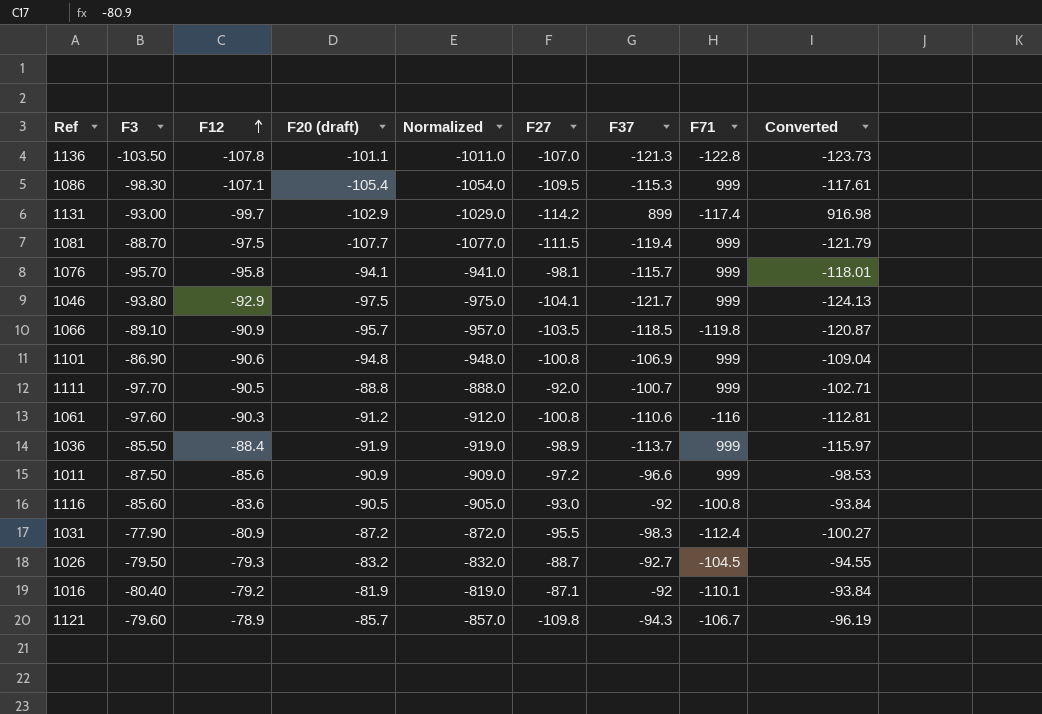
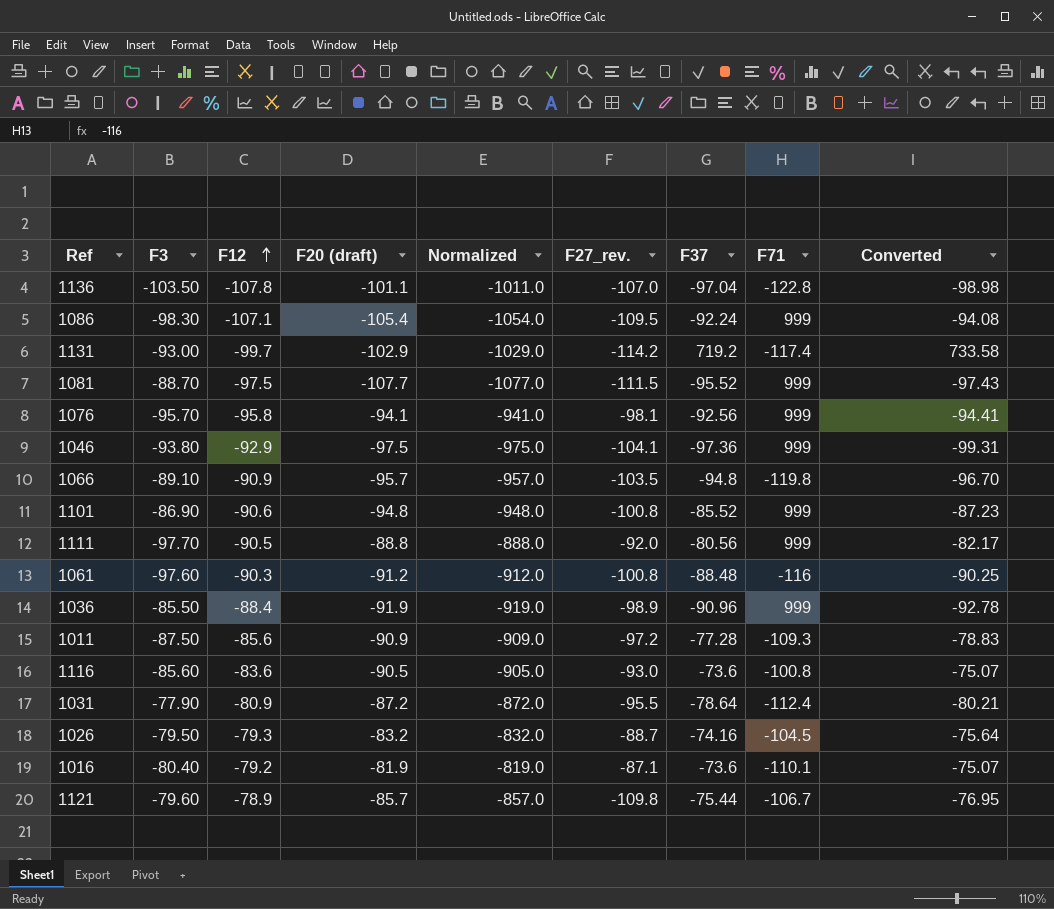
column name: F27 -> F27_rev.
1136 | F37: -121.3 -> -97.04
1136 | Converted: -123.73 -> -98.98
1086 | F37: -115.3 -> -92.24
1086 | Converted: -117.61 -> -94.08
1131 | F37: 899 -> 719.2
1131 | Converted: 916.98 -> 733.58
1081 | F37: -119.4 -> -95.52
1081 | Converted: -121.79 -> -97.43
1076 | F37: -115.7 -> -92.56
1076 | Converted: -118.01 -> -94.41
1046 | F37: -121.7 -> -97.36
1046 | Converted: -124.13 -> -99.31
1066 | F37: -118.5 -> -94.8
1066 | Converted: -120.87 -> -96.70
1101 | F37: -106.9 -> -85.52
1101 | Converted: -109.04 -> -87.23
1111 | F37: -100.7 -> -80.56
1111 | Converted: -102.71 -> -82.17
1061 | F37: -110.6 -> -88.48
1061 | Converted: -112.81 -> -90.25
1036 | F37: -113.7 -> -90.96
1036 | Converted: -115.97 -> -92.78
1011 | F37: -96.6 -> -77.28
1011 | F71: 999 -> -109.3
1011 | Converted: -98.53 -> -78.83
1116 | F37: -92 -> -73.6
1116 | Converted: -93.84 -> -75.07
1031 | F37: -98.3 -> -78.64
1031 | Converted: -100.27 -> -80.21
1026 | F37: -92.7 -> -74.16
1026 | Converted: -94.55 -> -75.64
1016 | F37: -92 -> -73.6
1016 | Converted: -93.84 -> -75.07
1121 | F37: -94.3 -> -75.44
1121 | Converted: -96.19 -> -76.95

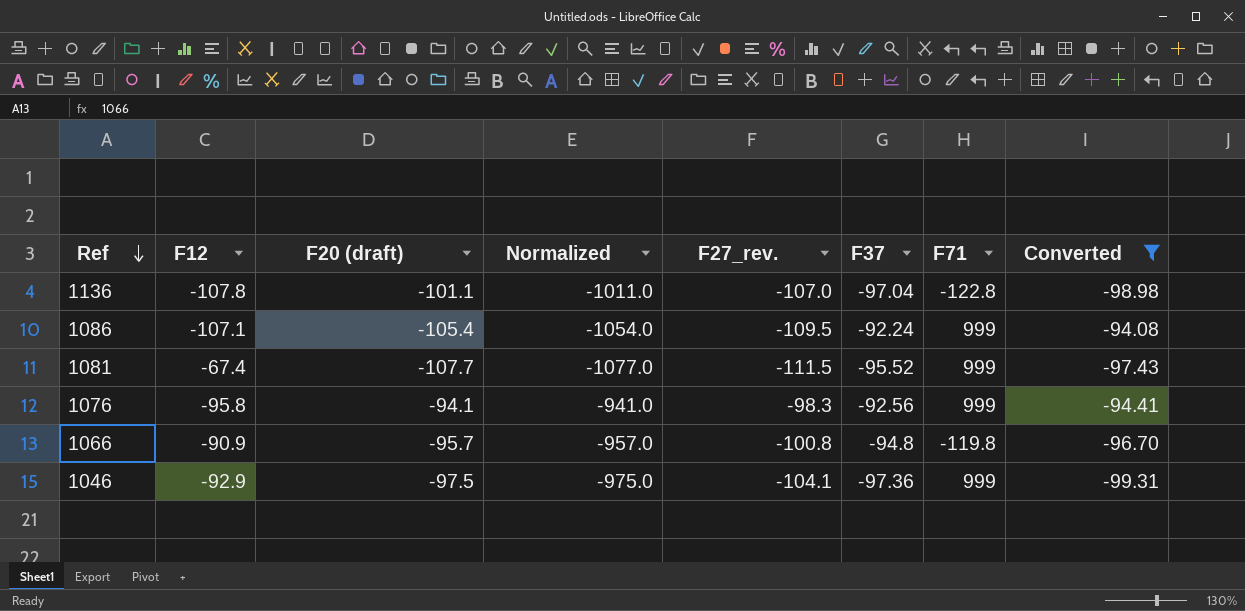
filter: none -> Converted <= -94.08
row order: F12 ascending -> Ref descending
column F3 | position: 2 -> none
1081 | F12: -97.5 -> -67.4
1076 | F27_rev.: -98.1 -> -98.3
1066 | F27_rev.: -103.5 -> -100.8

